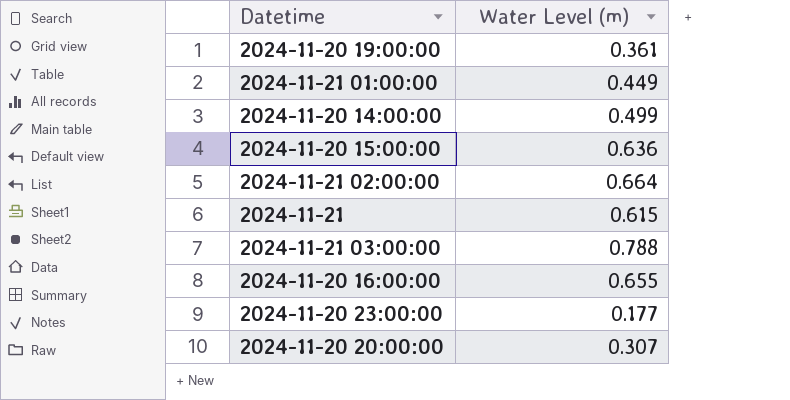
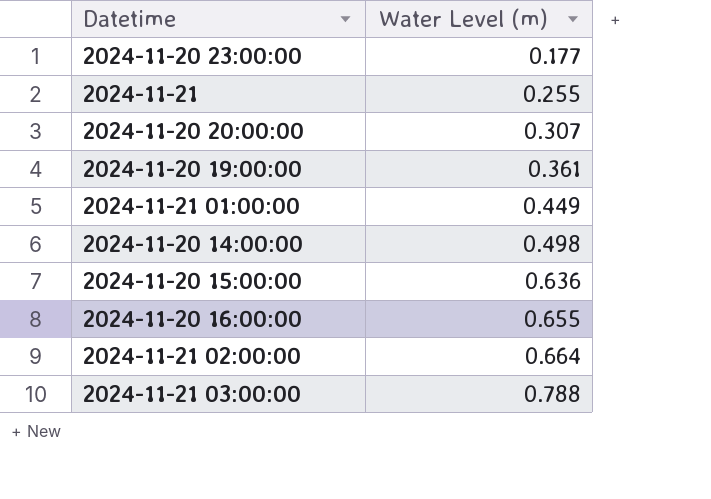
row order: none -> Water Level (m) ascending
2024-11-21 | Water Level (m): 0.615 -> 0.255
2024-11-20 14:00:00 | Water Level (m): 0.499 -> 0.498

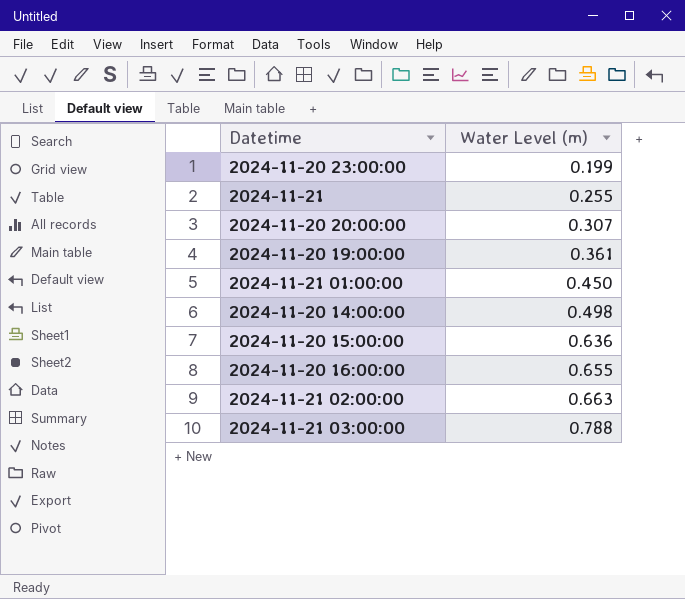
2024-11-20 23:00:00 | Water Level (m): 0.177 -> 0.199
2024-11-21 01:00:00 | Water Level (m): 0.449 -> 0.450
2024-11-21 02:00:00 | Water Level (m): 0.664 -> 0.663

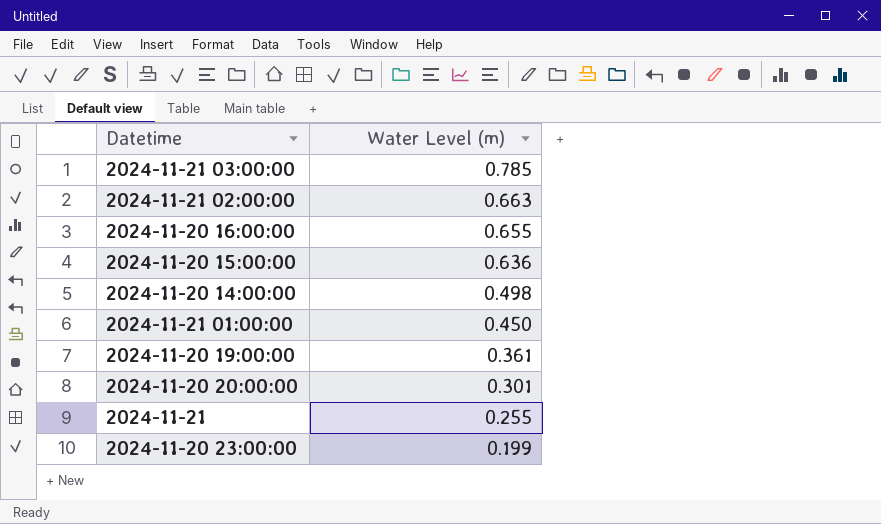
row order: Water Level (m) ascending -> Water Level (m) descending
2024-11-21 03:00:00 | Water Level (m): 0.788 -> 0.785
2024-11-20 20:00:00 | Water Level (m): 0.307 -> 0.301

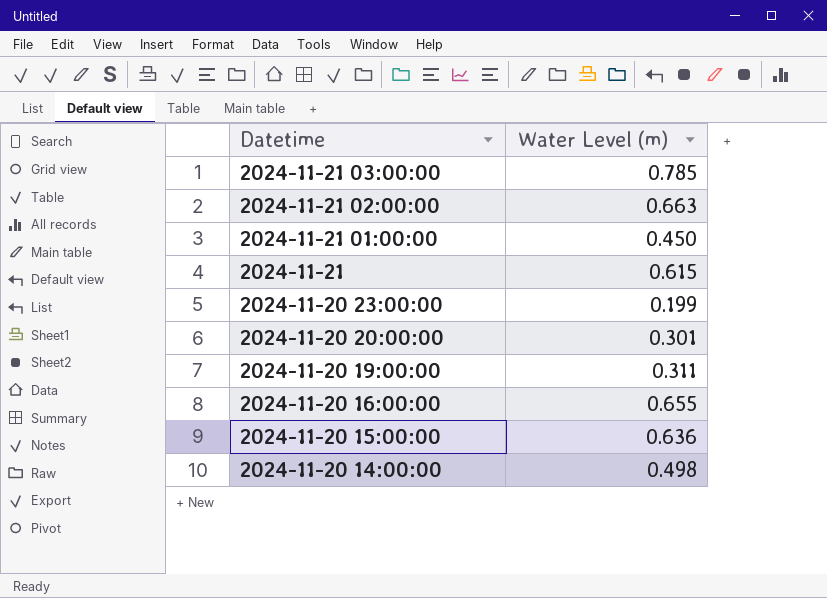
row order: Water Level (m) descending -> Datetime descending
2024-11-21 | Water Level (m): 0.255 -> 0.615
2024-11-20 19:00:00 | Water Level (m): 0.361 -> 0.311

